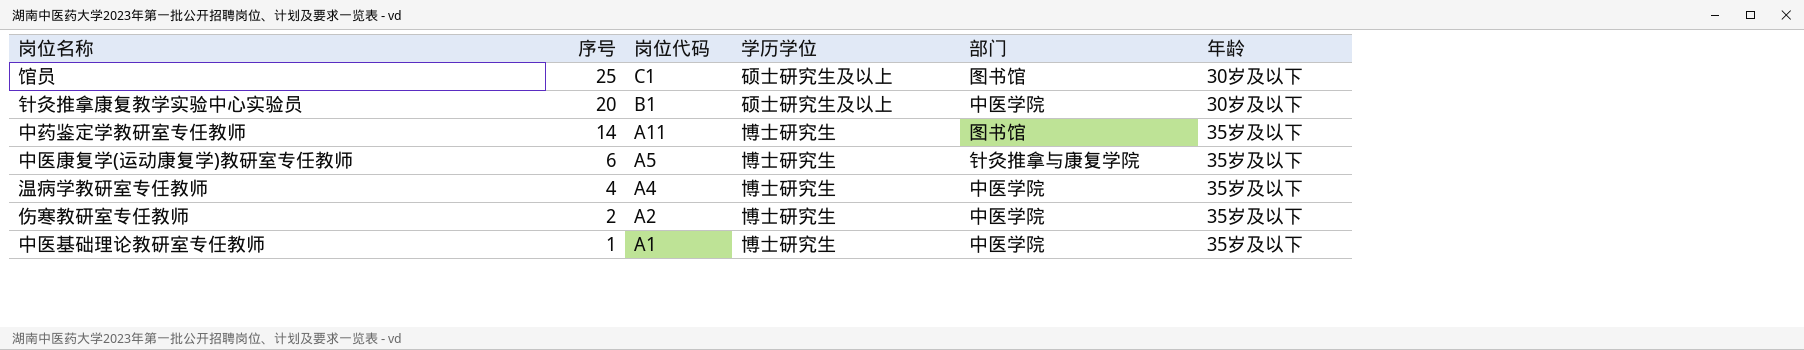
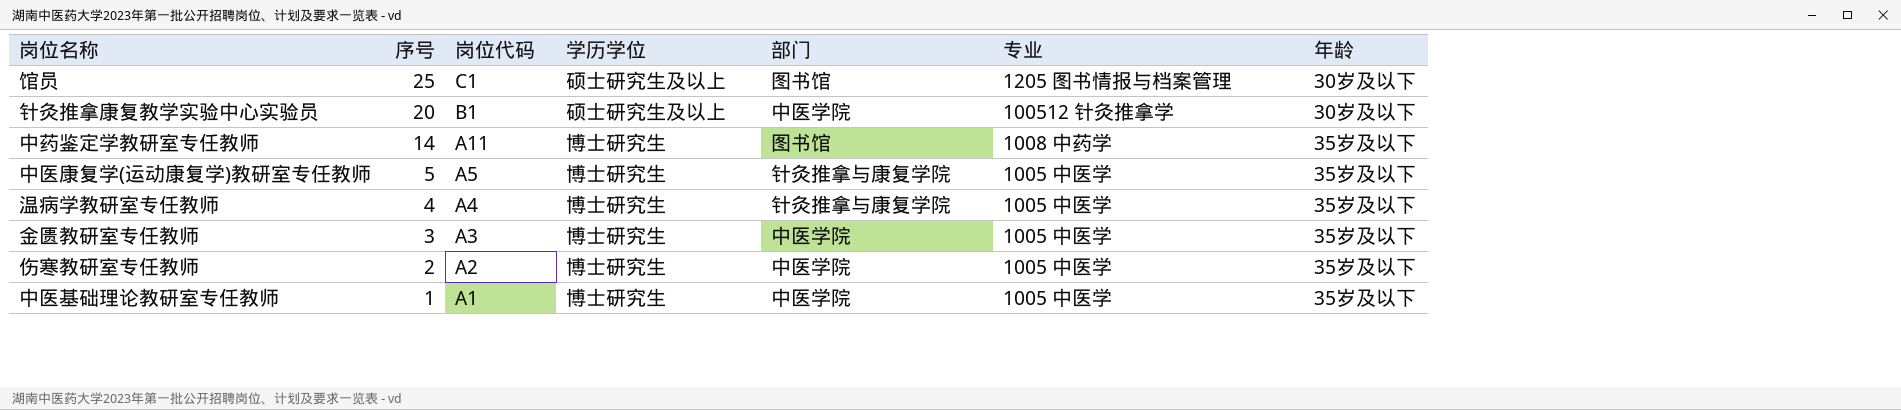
column 专业 | position: none -> 6
中医康复学(运动康复学)教研室专任教师 | 序号: 6 -> 5
温病学教研室专任教师 | 部门: 中医学院 -> 针灸推拿与康复学院
row 金匮教研室专任教师: none -> 3 | A3 | 博士研究生 | 中医学院 | 1005 中医学 | 35岁及以下

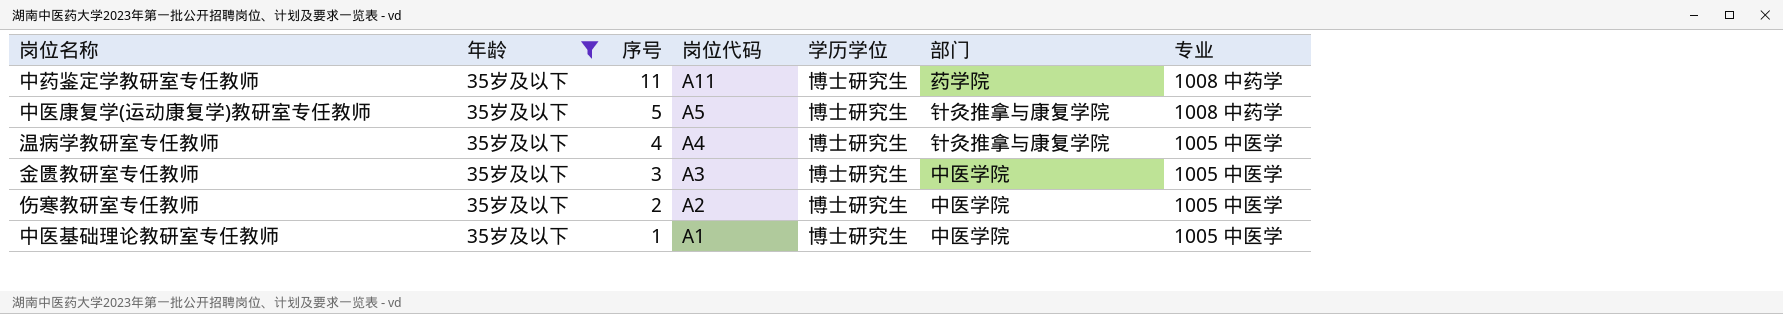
filter: none -> 年龄 = 35岁及以下
column 年龄 | position: 7 -> 2
中药鉴定学教研室专任教师 | 序号: 14 -> 11
中药鉴定学教研室专任教师 | 部门: 图书馆 -> 药学院
中医康复学(运动康复学)教研室专任教师 | 专业: 1005 中医学 -> 1008 中药学

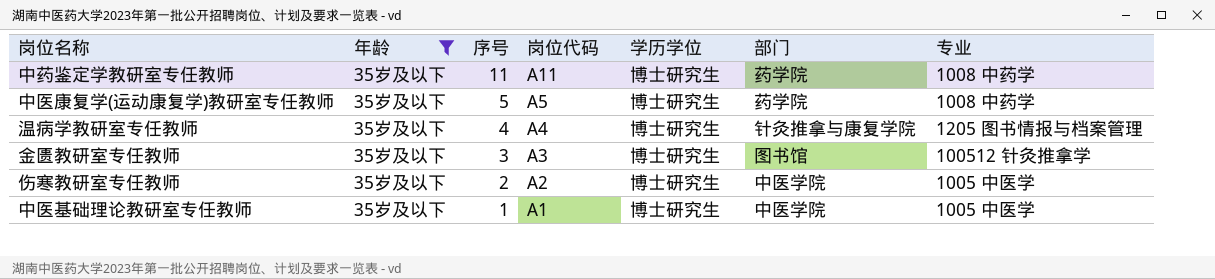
中医康复学(运动康复学)教研室专任教师 | 部门: 针灸推拿与康复学院 -> 药学院
温病学教研室专任教师 | 专业: 1005 中医学 -> 1205 图书情报与档案管理
金匮教研室专任教师 | 部门: 中医学院 -> 图书馆
金匮教研室专任教师 | 专业: 1005 中医学 -> 100512 针灸推拿学

